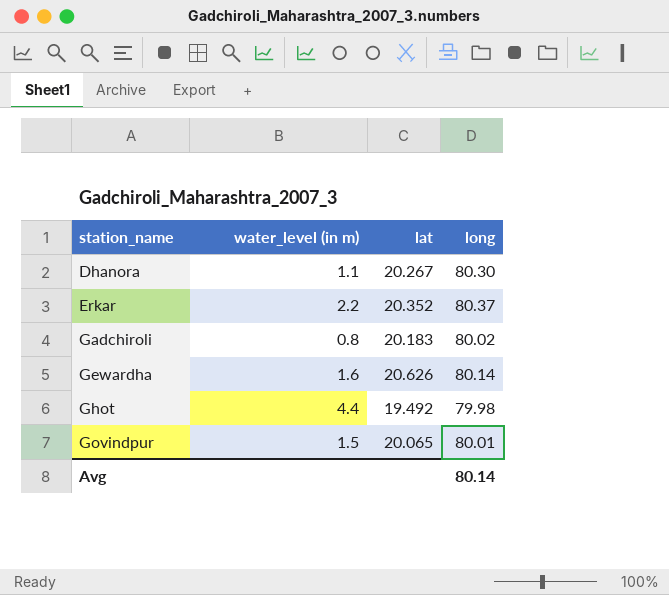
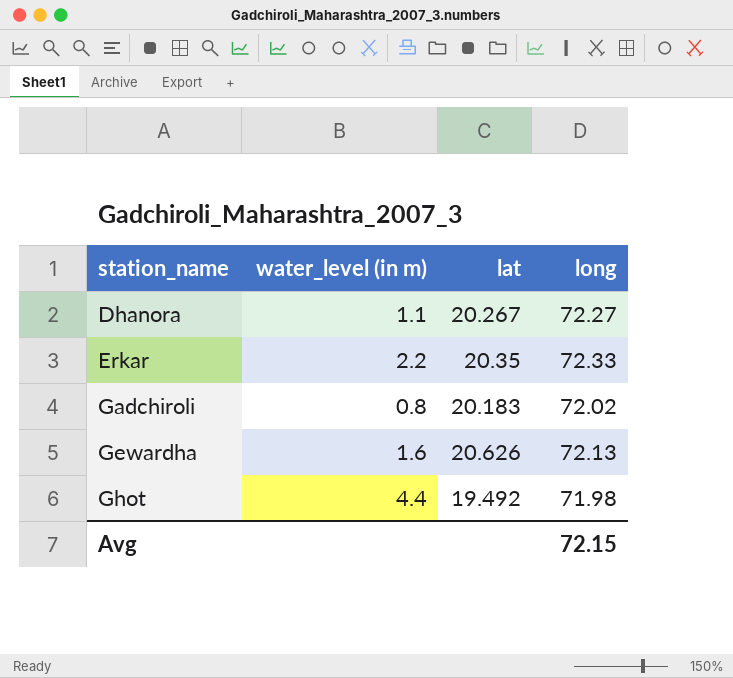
row Govindpur: 1.5 | 20.065 | 80.01 -> none
Dhanora | long: 80.30 -> 72.27
Erkar | lat: 20.352 -> 20.35
Erkar | long: 80.37 -> 72.33
Gadchiroli | long: 80.02 -> 72.02
Gewardha | long: 80.14 -> 72.13
Ghot | long: 79.98 -> 71.98
Avg | long: 80.14 -> 72.15

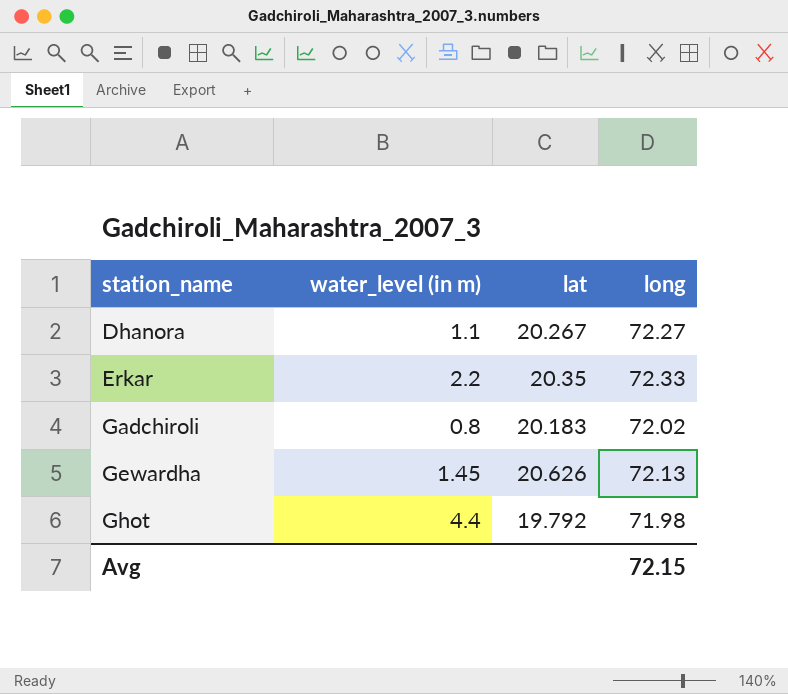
Gewardha | water_level (in m): 1.6 -> 1.45
Ghot | lat: 19.492 -> 19.792

